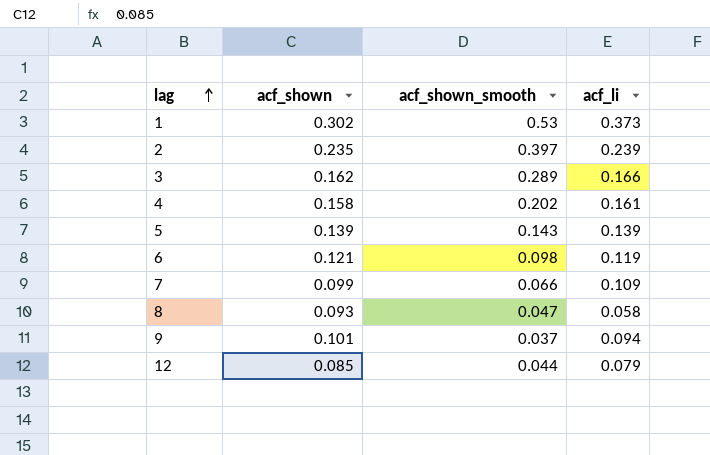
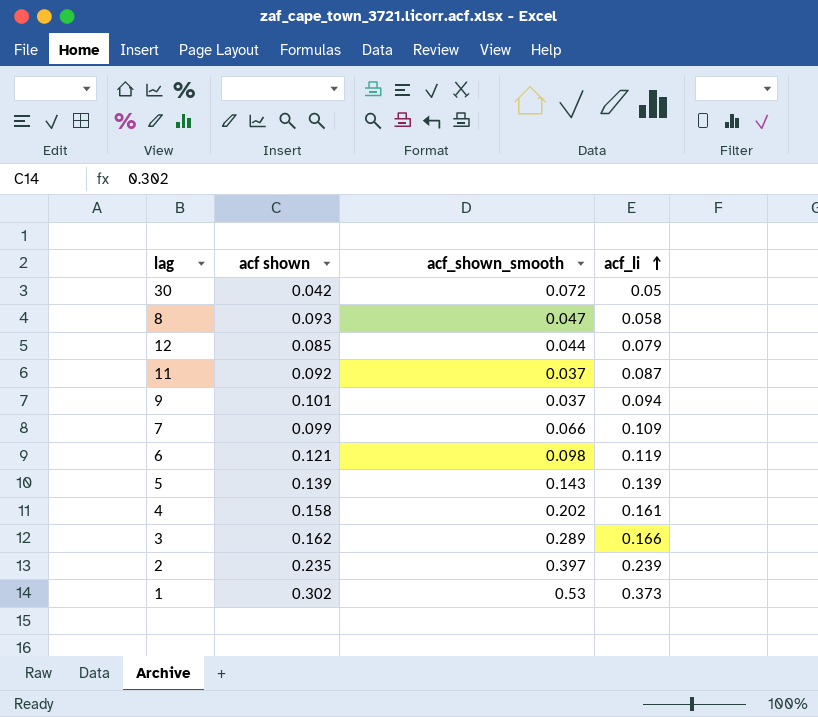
row order: lag ascending -> acf_li ascending
column name: acf_shown -> acf shown
row 30: none -> 0.042 | 0.072 | 0.05
row 11: none -> 0.092 | 0.037 | 0.087

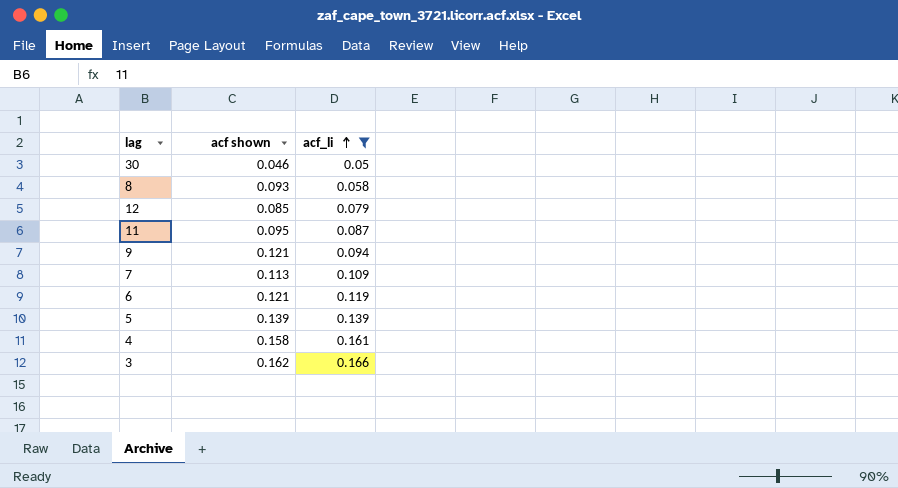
filter: none -> acf_li <= 0.166
column acf_shown_smooth | position: 3 -> none
30 | acf shown: 0.042 -> 0.046
11 | acf shown: 0.092 -> 0.095
9 | acf shown: 0.101 -> 0.121
7 | acf shown: 0.099 -> 0.113

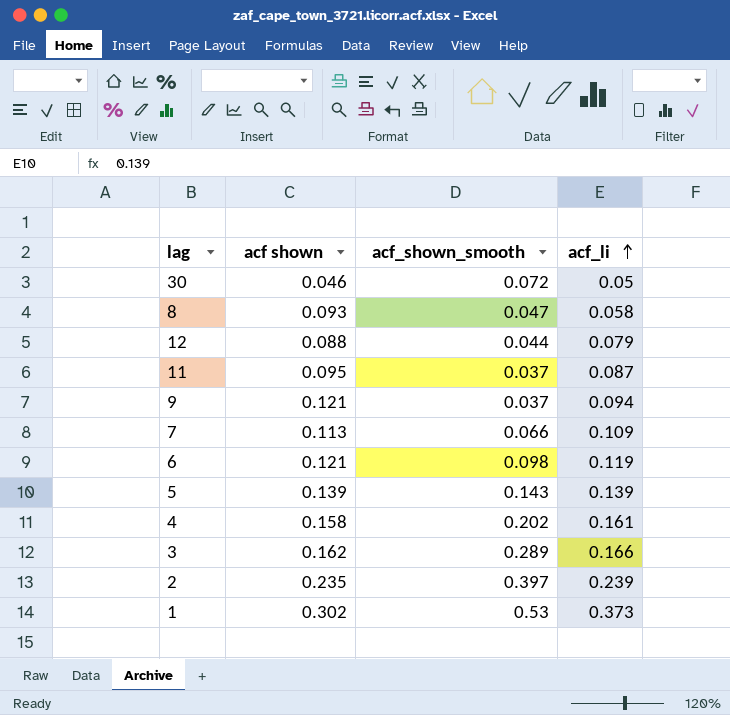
filter: acf_li <= 0.166 -> none
column acf_shown_smooth | position: none -> 3
12 | acf shown: 0.085 -> 0.088

